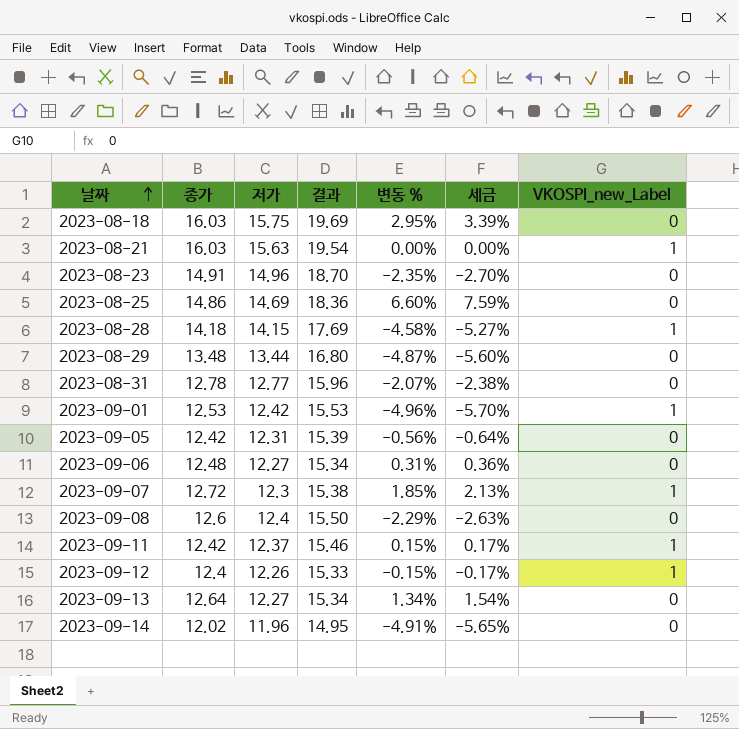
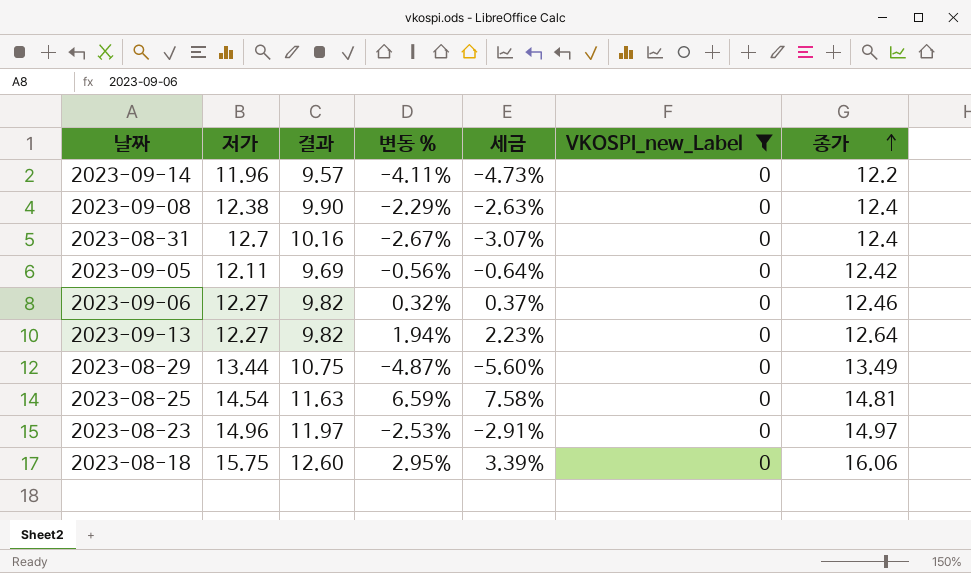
filter: none -> VKOSPI_new_Label = 0
row order: 날짜 ascending -> 종가 ascending
column 결과 | formula: [저가] * 1.25 -> [저가] * 0.8
column 종가 | position: 2 -> 7
2023-09-14 | 변동 %: -4.91% -> -4.11%
2023-09-14 | 세금: -5.65% -> -4.73%
2023-09-14 | 종가: 12.02 -> 12.2
2023-09-08 | 저가: 12.4 -> 12.38
2023-09-08 | 종가: 12.6 -> 12.4
2023-08-31 | 저가: 12.77 -> 12.7
2023-08-31 | 변동 %: -2.07% -> -2.67%
2023-08-31 | 세금: -2.38% -> -3.07%
2023-08-31 | 종가: 12.78 -> 12.4
2023-09-05 | 저가: 12.31 -> 12.11
2023-09-06 | 변동 %: 0.31% -> 0.32%
2023-09-06 | 세금: 0.36% -> 0.37%
2023-09-06 | 종가: 12.48 -> 12.46
2023-09-13 | 변동 %: 1.34% -> 1.94%
2023-09-13 | 세금: 1.54% -> 2.23%
2023-08-29 | 종가: 13.48 -> 13.49
2023-08-25 | 저가: 14.69 -> 14.54
2023-08-25 | 변동 %: 6.60% -> 6.59%
2023-08-25 | 세금: 7.59% -> 7.58%
2023-08-25 | 종가: 14.86 -> 14.81
2023-08-23 | 변동 %: -2.35% -> -2.53%
2023-08-23 | 세금: -2.70% -> -2.91%
2023-08-23 | 종가: 14.91 -> 14.97
2023-08-18 | 종가: 16.03 -> 16.06

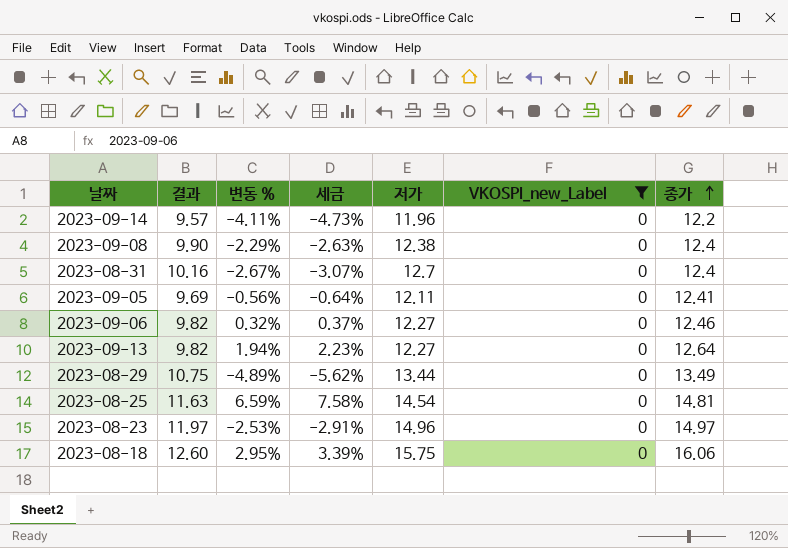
column 저가 | position: 2 -> 5
2023-09-05 | 종가: 12.42 -> 12.41
2023-08-29 | 변동 %: -4.87% -> -4.89%
2023-08-29 | 세금: -5.60% -> -5.62%

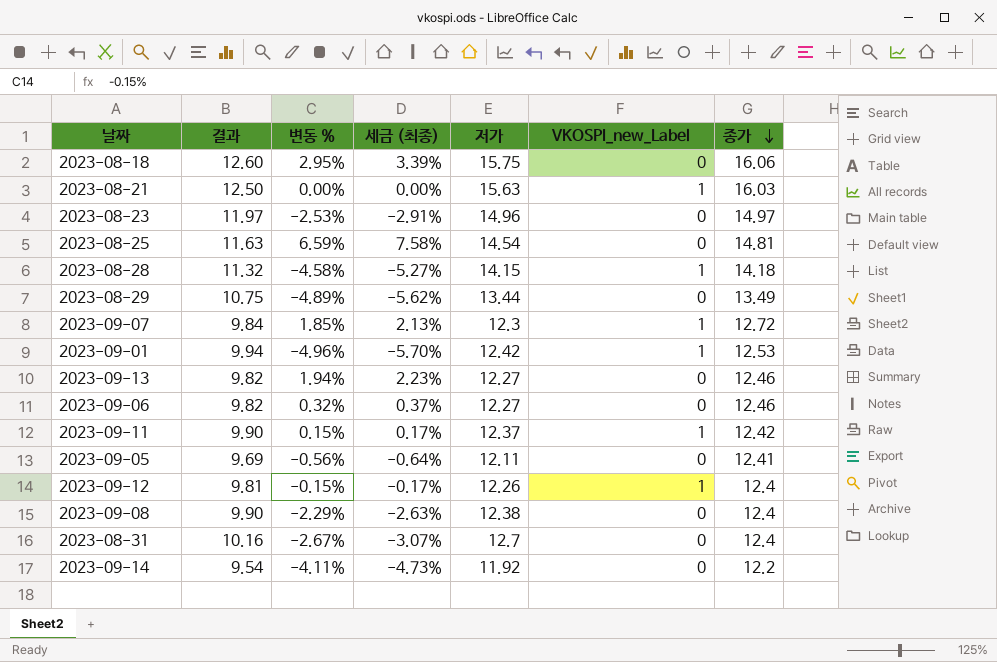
filter: VKOSPI_new_Label = 0 -> none
row order: 종가 ascending -> 종가 descending
column name: 세금 -> 세금 (최종)
2023-09-13 | 종가: 12.64 -> 12.46
2023-09-14 | 결과: 9.57 -> 9.54
2023-09-14 | 저가: 11.96 -> 11.92

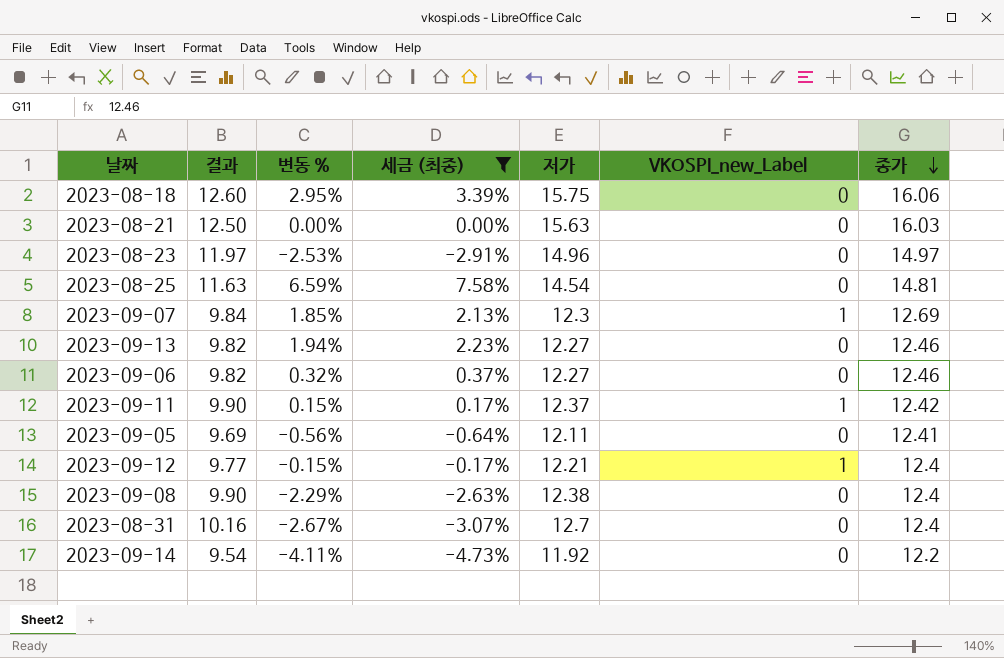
filter: none -> 세금 (최종) >= -4.73%
2023-08-21 | VKOSPI_new_Label: 1 -> 0
2023-09-07 | 종가: 12.72 -> 12.69
2023-09-12 | 결과: 9.81 -> 9.77
2023-09-12 | 저가: 12.26 -> 12.21

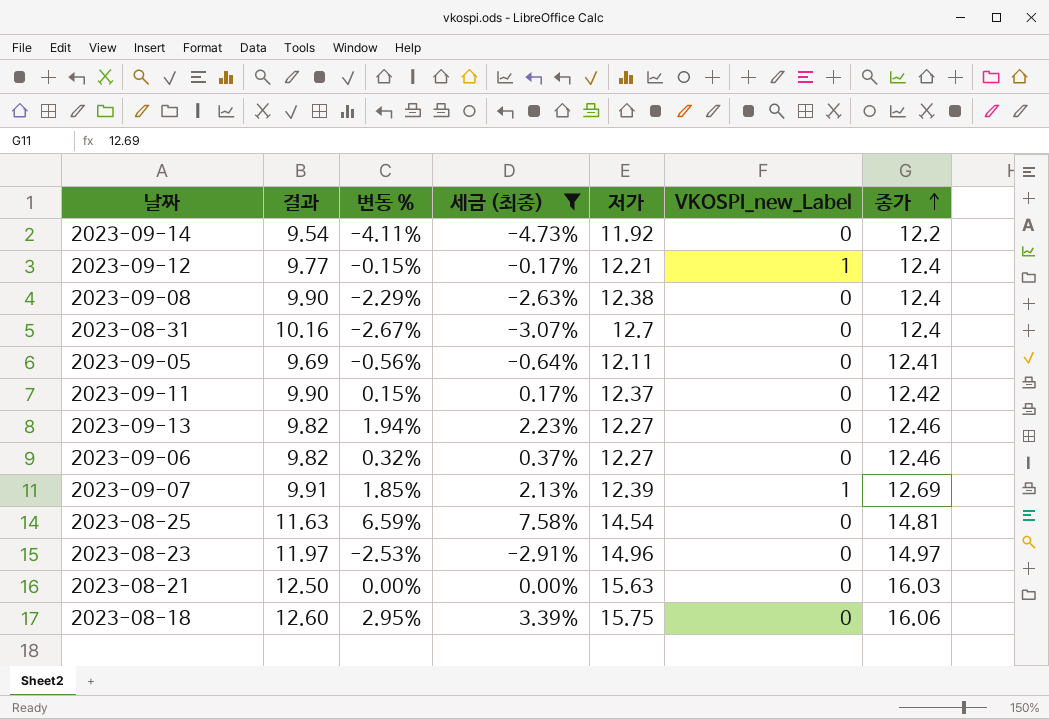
row order: 종가 descending -> 종가 ascending
2023-09-11 | VKOSPI_new_Label: 1 -> 0
2023-09-07 | 결과: 9.84 -> 9.91
2023-09-07 | 저가: 12.3 -> 12.39

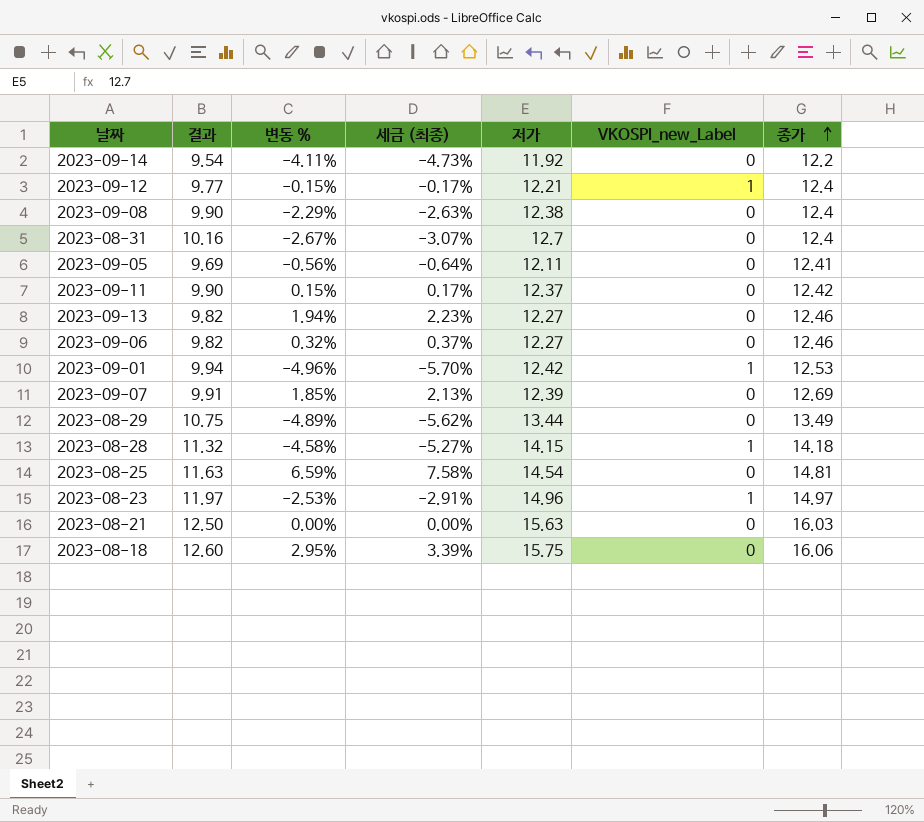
filter: 세금 (최종) >= -4.73% -> none
2023-09-07 | VKOSPI_new_Label: 1 -> 0
2023-08-23 | VKOSPI_new_Label: 0 -> 1

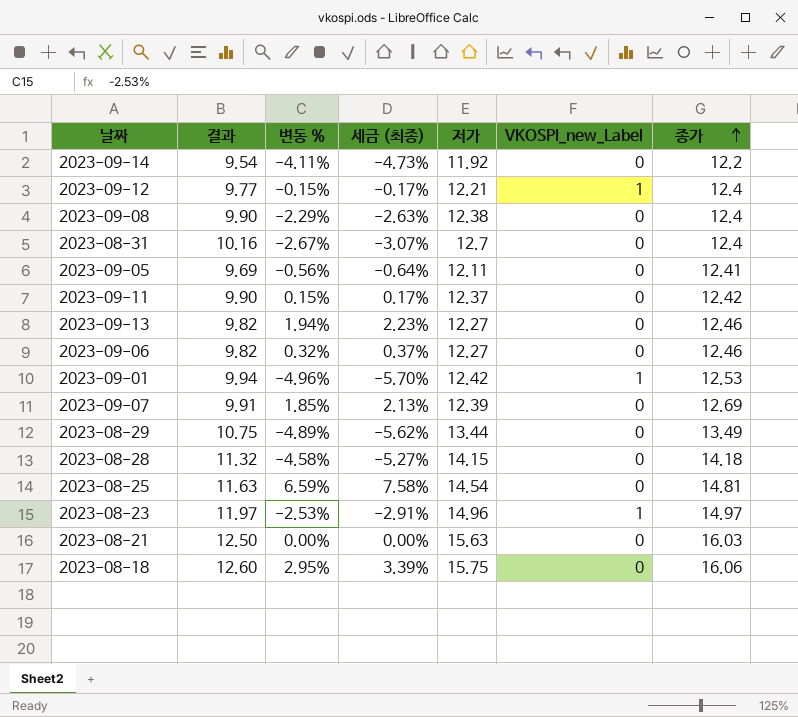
2023-08-28 | VKOSPI_new_Label: 1 -> 0

